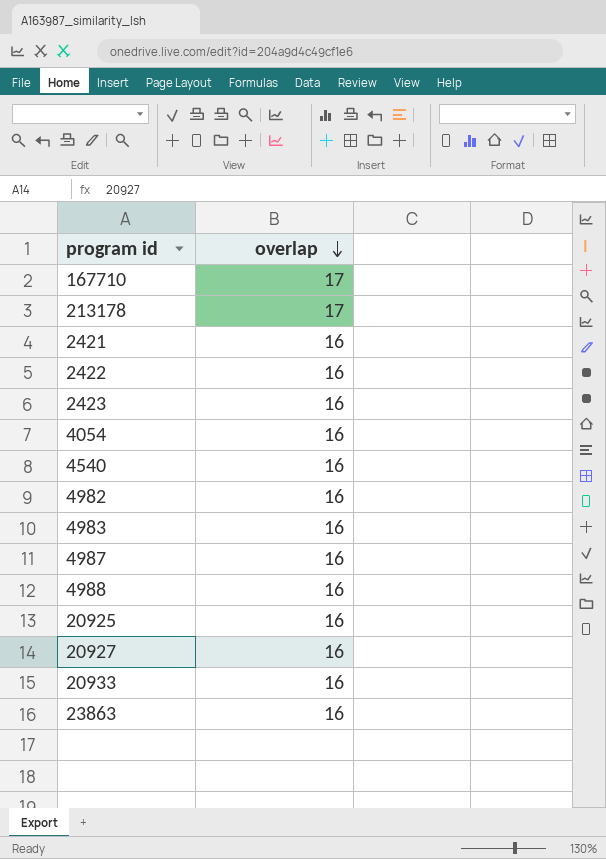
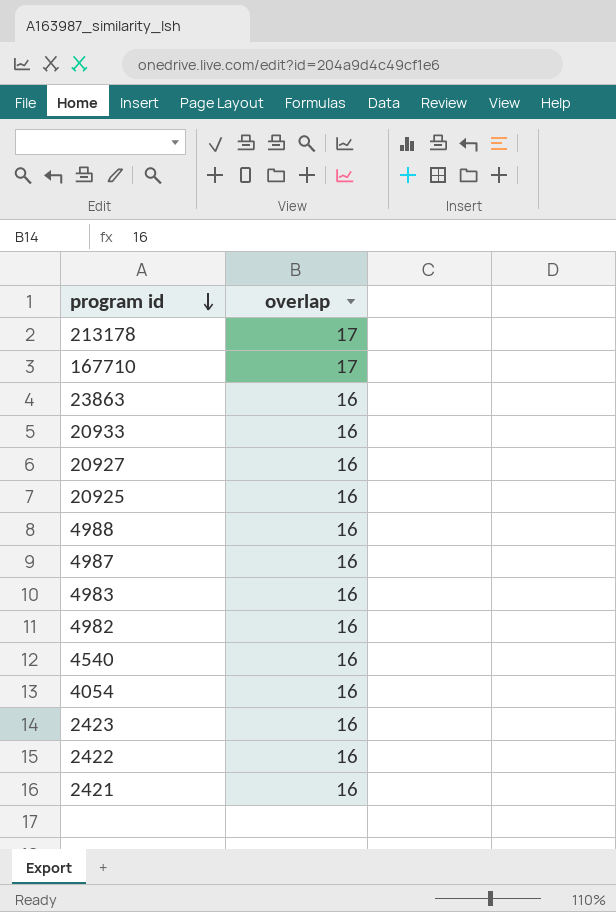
row order: overlap descending -> program id descending

